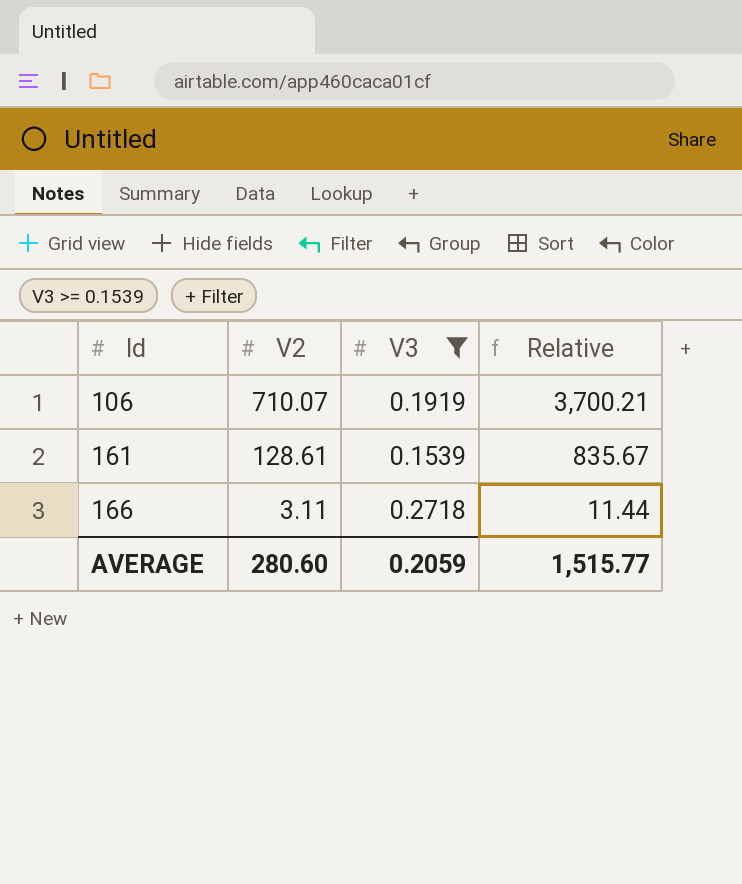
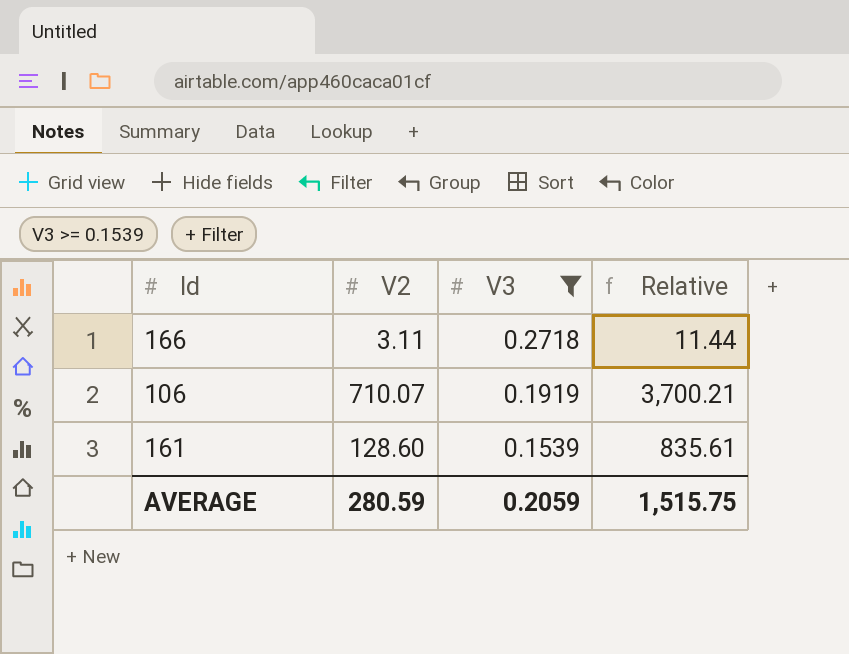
row order: Id ascending -> V3 descending
161 | V2: 128.61 -> 128.60
161 | Relative: 835.67 -> 835.61
AVERAGE | V2: 280.60 -> 280.59
AVERAGE | Relative: 1,515.77 -> 1,515.75

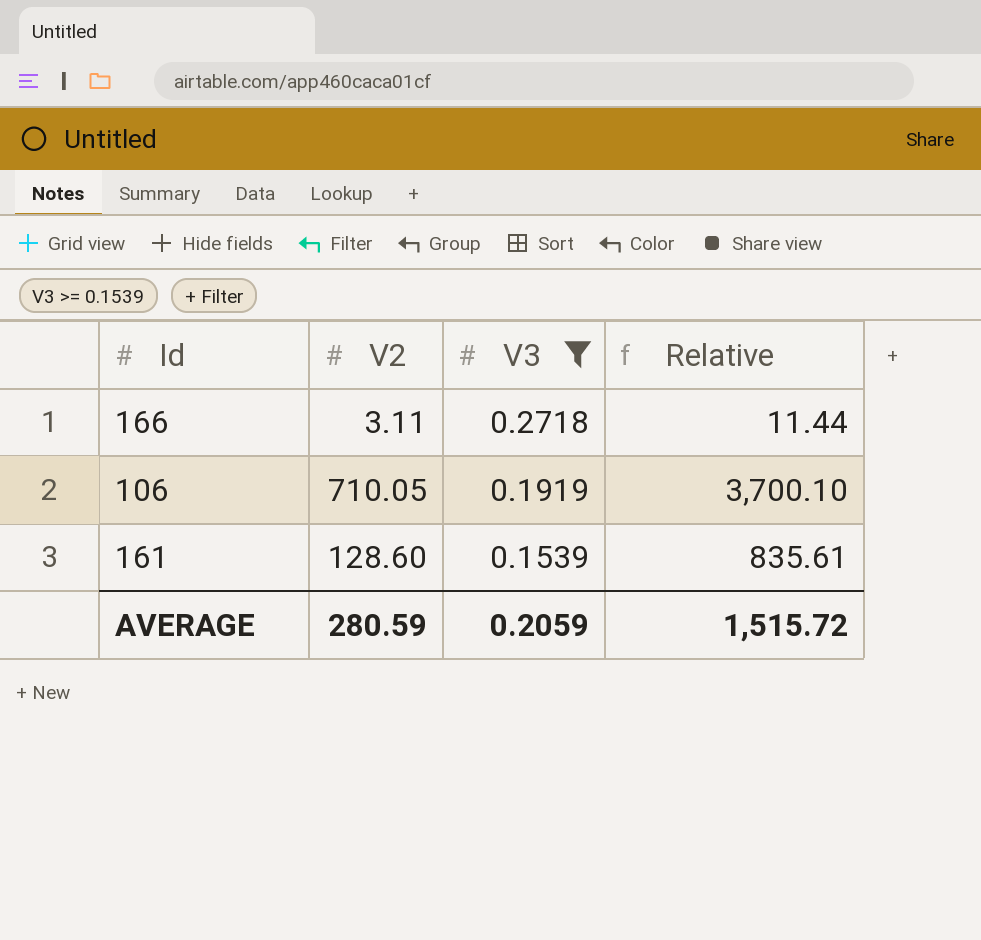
106 | V2: 710.07 -> 710.05
106 | Relative: 3,700.21 -> 3,700.10
AVERAGE | Relative: 1,515.75 -> 1,515.72

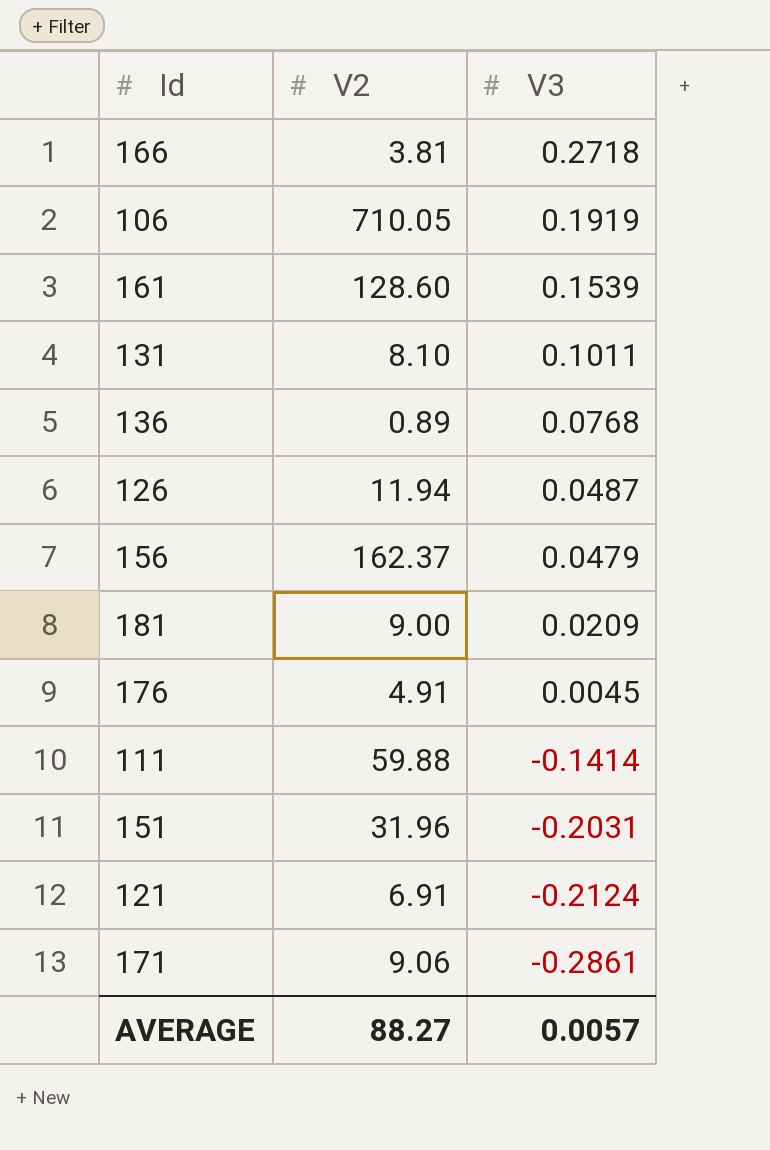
filter: V3 >= 0.1539 -> none
column Relative | formula: [V2] / [V3] -> none
166 | V2: 3.11 -> 3.81
AVERAGE | V2: 280.59 -> 88.27
AVERAGE | V3: 0.2059 -> 0.0057

